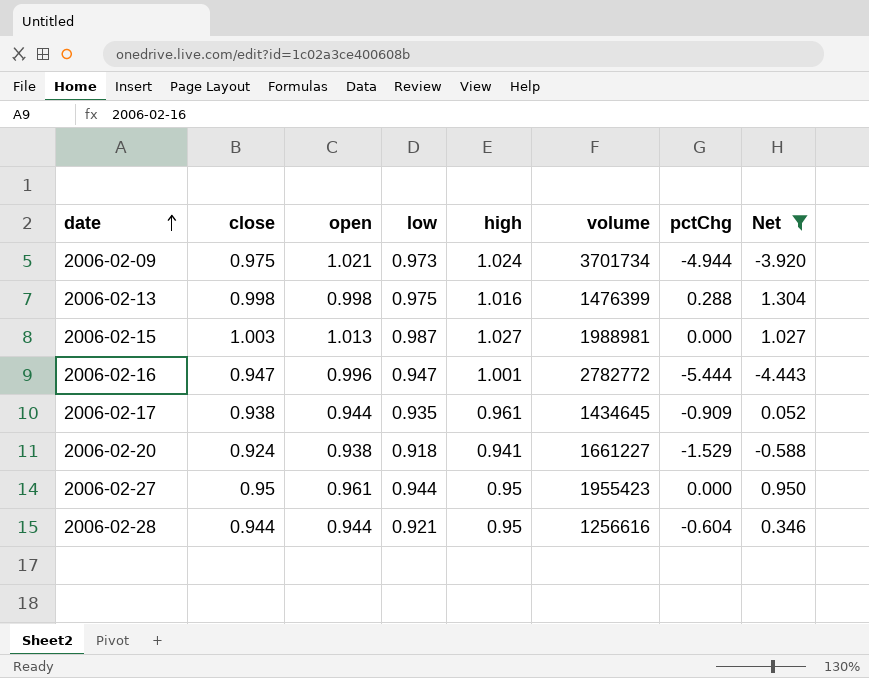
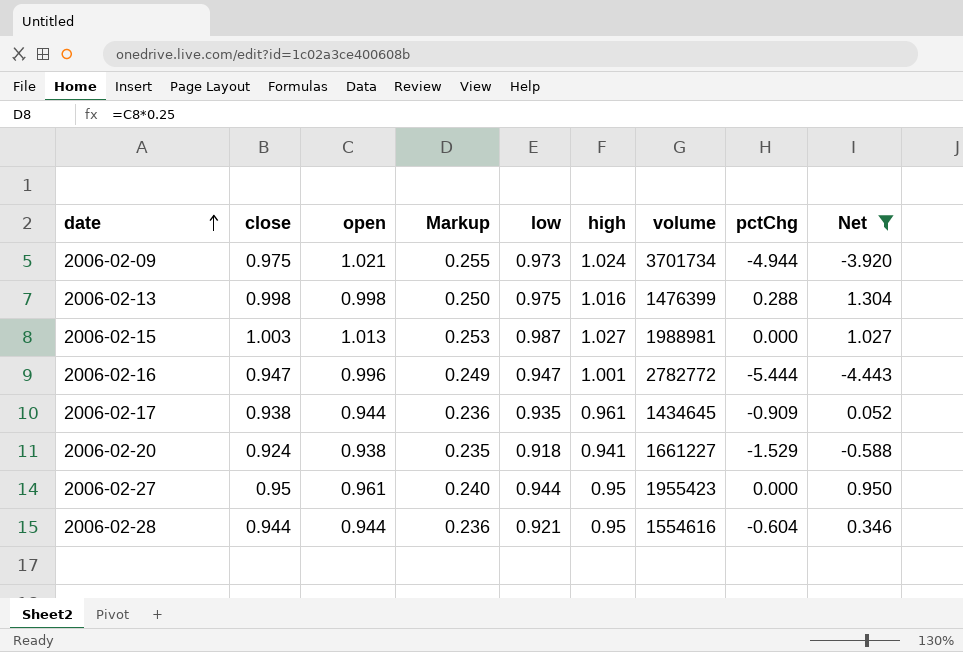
column Markup | formula: none -> [open] * 0.25
2006-02-28 | volume: 1256616 -> 1554616

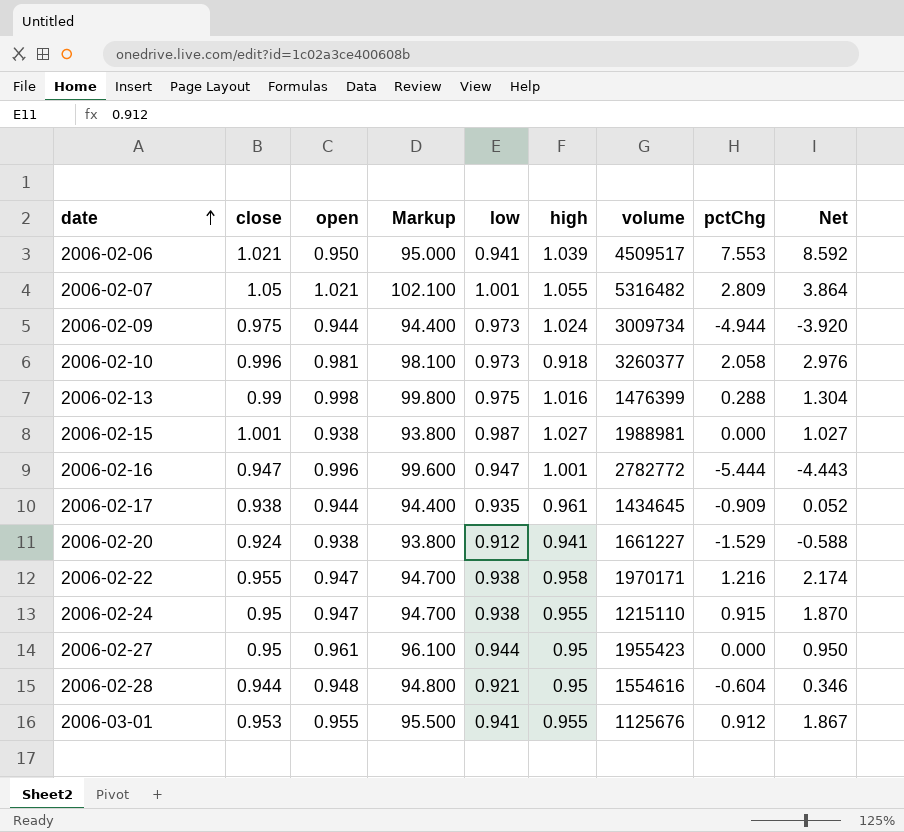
filter: Net <= 1.304 -> none
column Markup | formula: [open] * 0.25 -> [open] * 100
2006-02-09 | open: 1.021 -> 0.944
2006-02-09 | volume: 3701734 -> 3009734
2006-02-13 | close: 0.998 -> 0.99
2006-02-15 | close: 1.003 -> 1.001
2006-02-15 | open: 1.013 -> 0.938
2006-02-20 | low: 0.918 -> 0.912
2006-02-28 | open: 0.944 -> 0.948

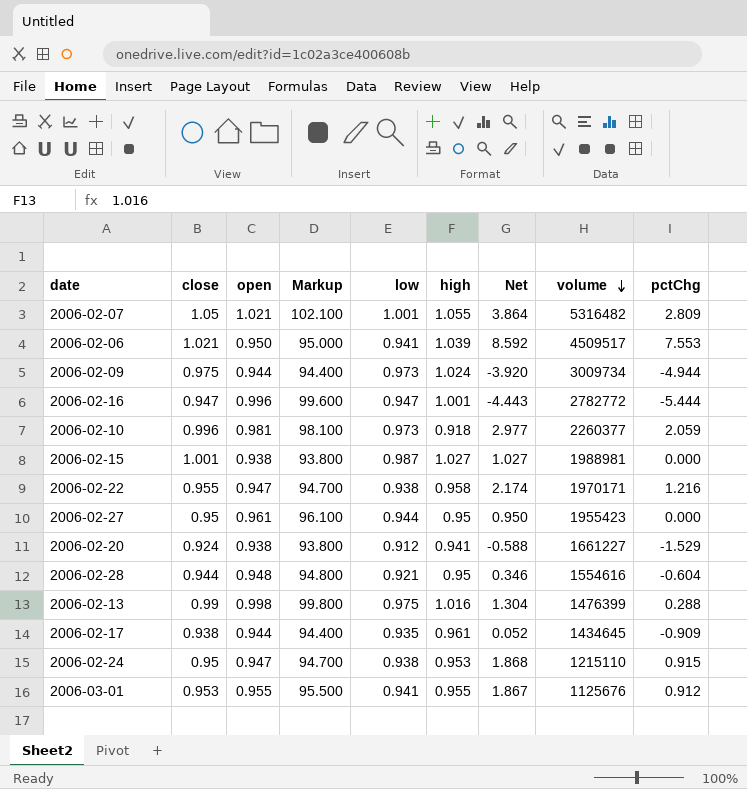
row order: date ascending -> volume descending
column Net | position: 9 -> 7
2006-02-10 | Net: 2.976 -> 2.977
2006-02-10 | volume: 3260377 -> 2260377
2006-02-10 | pctChg: 2.058 -> 2.059
2006-02-24 | high: 0.955 -> 0.953
2006-02-24 | Net: 1.870 -> 1.868

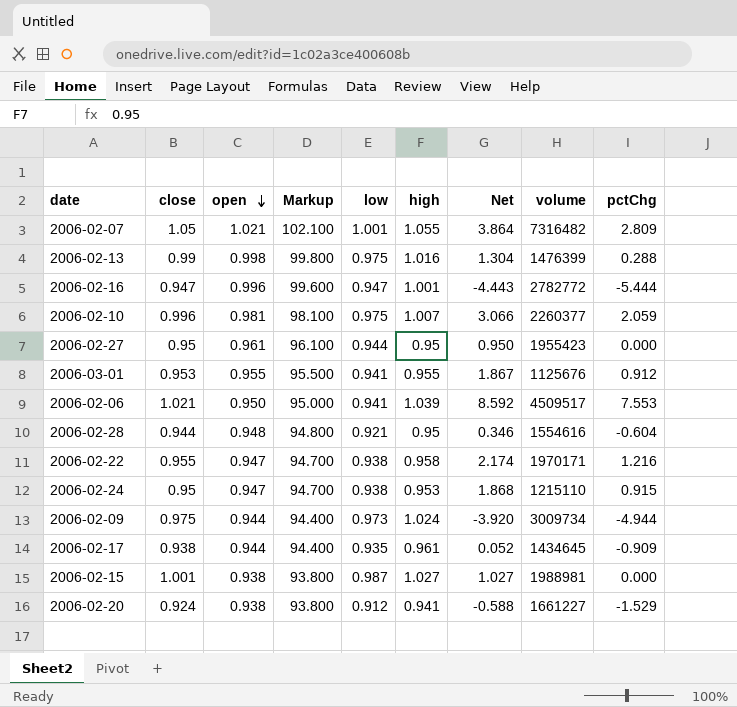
row order: volume descending -> open descending
2006-02-07 | volume: 5316482 -> 7316482
2006-02-10 | low: 0.973 -> 0.975
2006-02-10 | high: 0.918 -> 1.007
2006-02-10 | Net: 2.977 -> 3.066

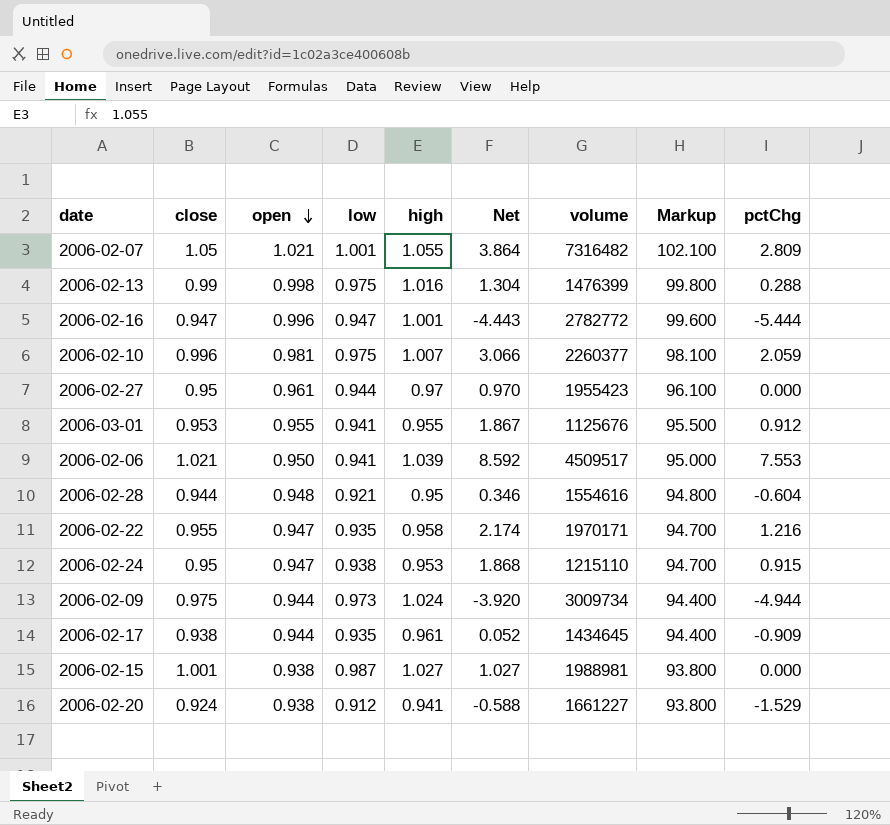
column Markup | position: 4 -> 8
2006-02-27 | high: 0.95 -> 0.97
2006-02-27 | Net: 0.950 -> 0.970
2006-02-22 | low: 0.938 -> 0.935

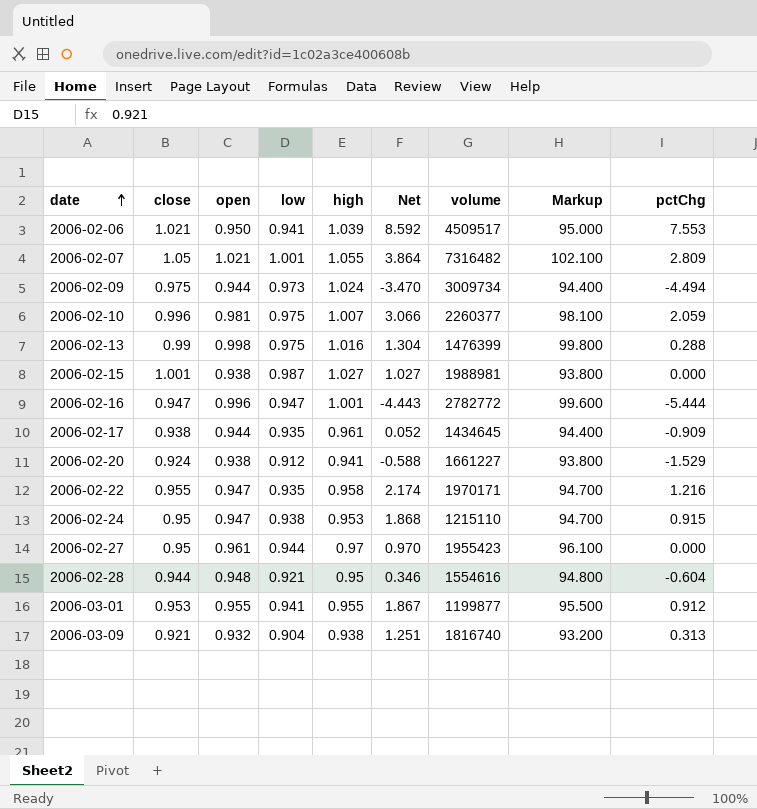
row order: open descending -> date ascending
2006-02-09 | Net: -3.920 -> -3.470
2006-02-09 | pctChg: -4.944 -> -4.494
2006-03-01 | volume: 1125676 -> 1199877
row 2006-03-09: none -> 0.921 | 0.932 | 0.904 | 0.938 | 1.251 | 1816740 | 93.200 | 0.313

